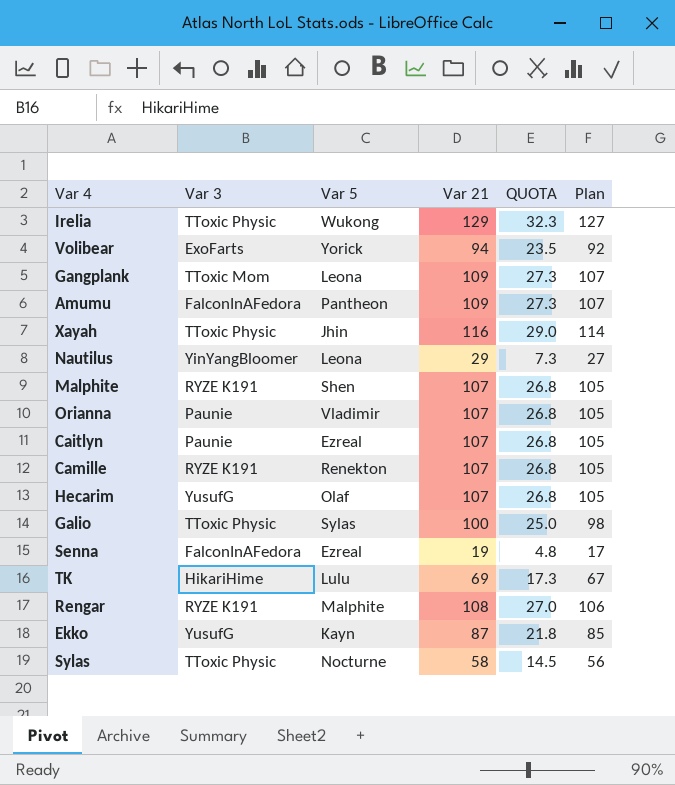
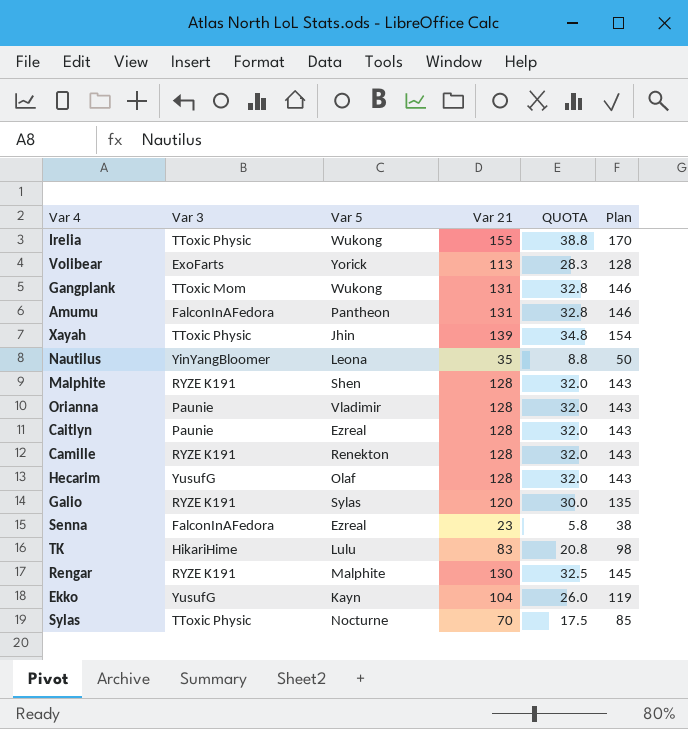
column Plan | formula: [Var 21] - 2 -> [Var 21] + 15
Irelia | Var 21: 129 -> 155
Irelia | QUOTA: 32.3 -> 38.8
Volibear | Var 21: 94 -> 113
Volibear | QUOTA: 23.5 -> 28.3
Gangplank | Var 5: Leona -> Wukong
Gangplank | Var 21: 109 -> 131
Gangplank | QUOTA: 27.3 -> 32.8
Amumu | Var 21: 109 -> 131
Amumu | QUOTA: 27.3 -> 32.8
Xayah | Var 21: 116 -> 139
Xayah | QUOTA: 29.0 -> 34.8
Nautilus | Var 21: 29 -> 35
Nautilus | QUOTA: 7.3 -> 8.8
Malphite | Var 21: 107 -> 128
Malphite | QUOTA: 26.8 -> 32.0
Orianna | Var 21: 107 -> 128
Orianna | QUOTA: 26.8 -> 32.0
Caitlyn | Var 21: 107 -> 128
Caitlyn | QUOTA: 26.8 -> 32.0
Camille | Var 21: 107 -> 128
Camille | QUOTA: 26.8 -> 32.0
Hecarim | Var 21: 107 -> 128
Hecarim | QUOTA: 26.8 -> 32.0
Galio | Var 3: TToxic Physic -> RYZE K191
Galio | Var 21: 100 -> 120
Galio | QUOTA: 25.0 -> 30.0
Senna | Var 21: 19 -> 23
Senna | QUOTA: 4.8 -> 5.8
TK | Var 21: 69 -> 83
TK | QUOTA: 17.3 -> 20.8
Rengar | Var 21: 108 -> 130
Rengar | QUOTA: 27.0 -> 32.5
Ekko | Var 21: 87 -> 104
Ekko | QUOTA: 21.8 -> 26.0
Sylas | Var 21: 58 -> 70
Sylas | QUOTA: 14.5 -> 17.5

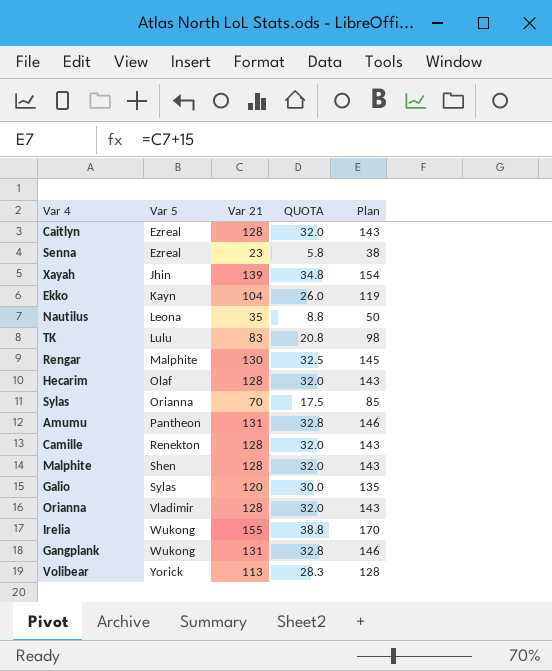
row order: none -> Var 5 ascending
column Var 3 | position: 2 -> none
Sylas | Var 5: Nocturne -> Orianna

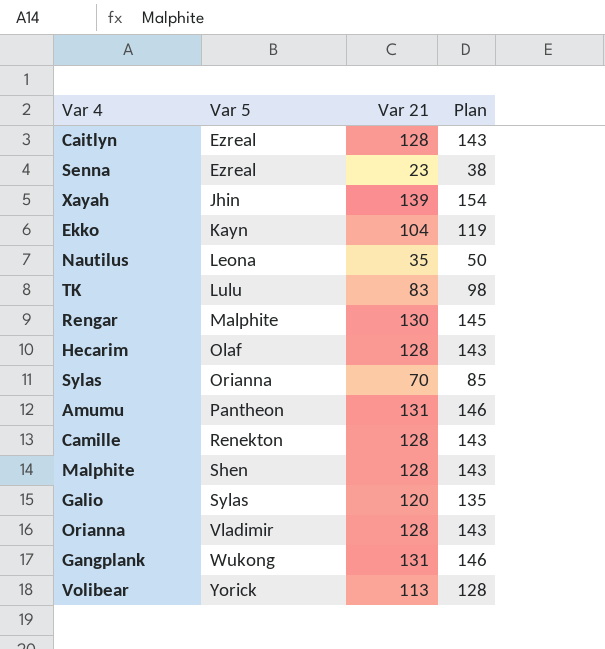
column QUOTA | formula: [Var 21] * 0.25 -> none
row Irelia: Wukong | 155 | 38.8 | 170 -> none

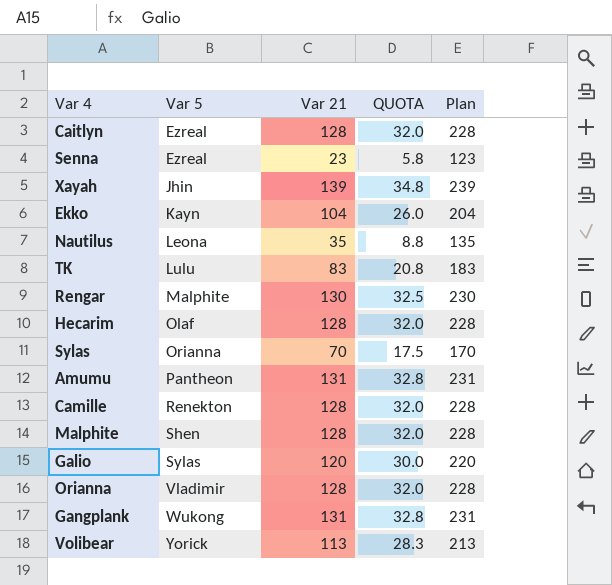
column QUOTA | formula: none -> [Var 21] * 0.25
column Plan | formula: [Var 21] + 15 -> [Var 21] + 100

